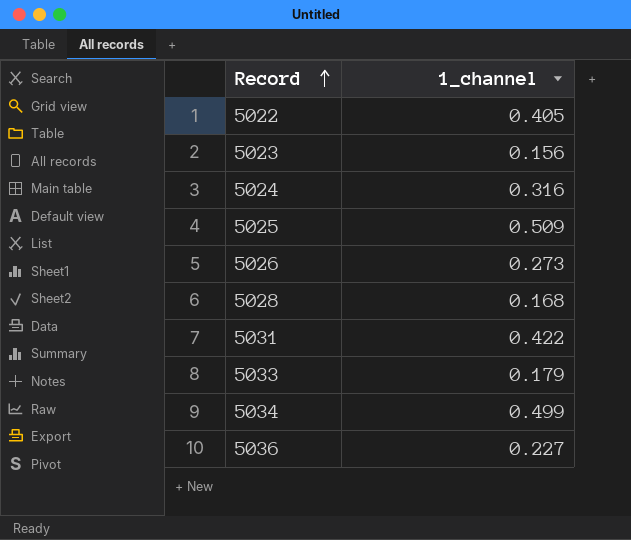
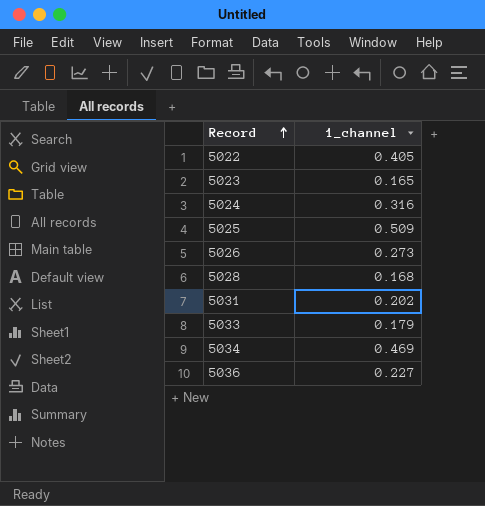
5023 | 1_channel: 0.156 -> 0.165
5031 | 1_channel: 0.422 -> 0.202
5034 | 1_channel: 0.499 -> 0.469

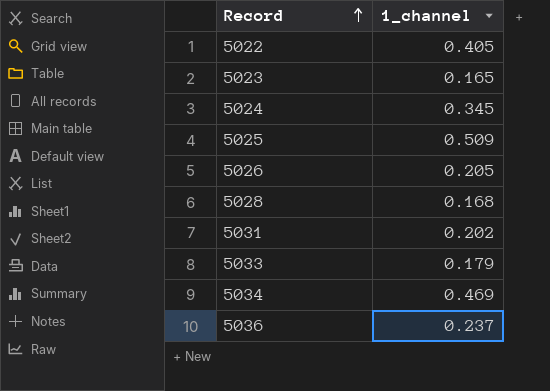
5024 | 1_channel: 0.316 -> 0.345
5026 | 1_channel: 0.273 -> 0.205
5036 | 1_channel: 0.227 -> 0.237

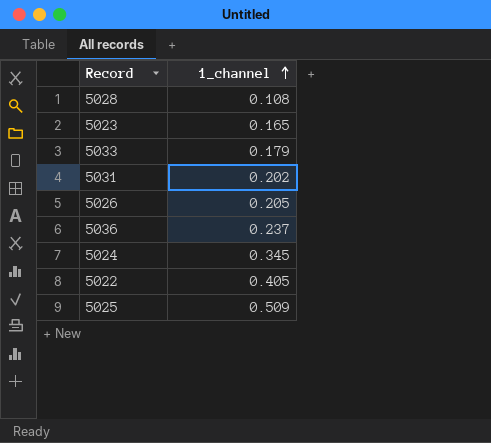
row order: Record ascending -> 1_channel ascending
row 5034: 0.469 -> none
5028 | 1_channel: 0.168 -> 0.108

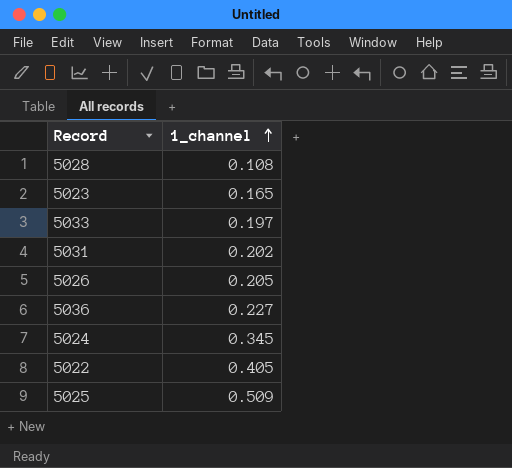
5033 | 1_channel: 0.179 -> 0.197
5036 | 1_channel: 0.237 -> 0.227

